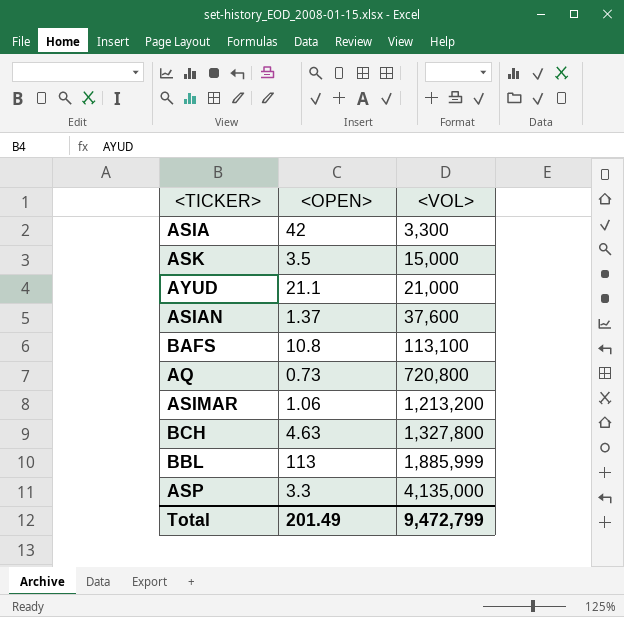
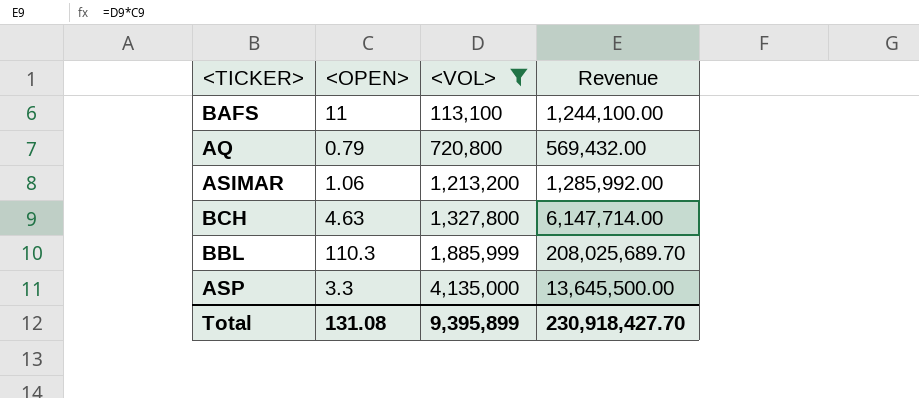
filter: none -> <VOL> >= 113,100
column Revenue | formula: none -> [<OPEN>] * [<VOL>]
BAFS | <OPEN>: 10.8 -> 11
AQ | <OPEN>: 0.73 -> 0.79
BBL | <OPEN>: 113 -> 110.3
Total | <OPEN>: 201.49 -> 131.08
Total | <VOL>: 9,472,799 -> 9,395,899

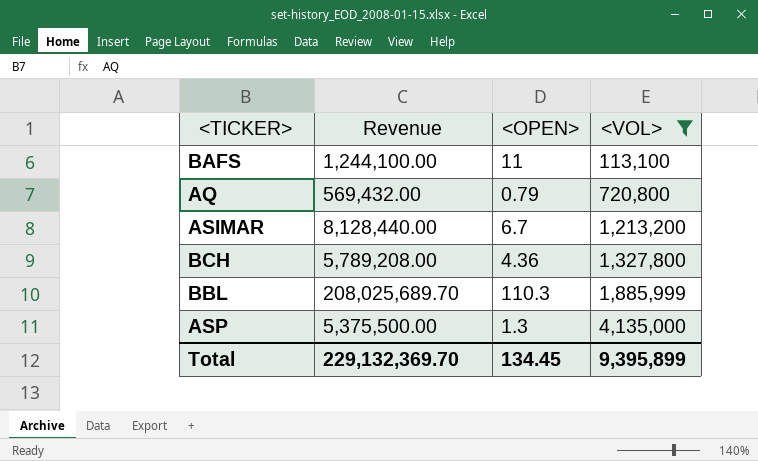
column Revenue | position: 4 -> 2
ASIMAR | Revenue: 1,285,992.00 -> 8,128,440.00
ASIMAR | <OPEN>: 1.06 -> 6.7
BCH | Revenue: 6,147,714.00 -> 5,789,208.00
BCH | <OPEN>: 4.63 -> 4.36
ASP | Revenue: 13,645,500.00 -> 5,375,500.00
ASP | <OPEN>: 3.3 -> 1.3
Total | Revenue: 230,918,427.70 -> 229,132,369.70
Total | <OPEN>: 131.08 -> 134.45

